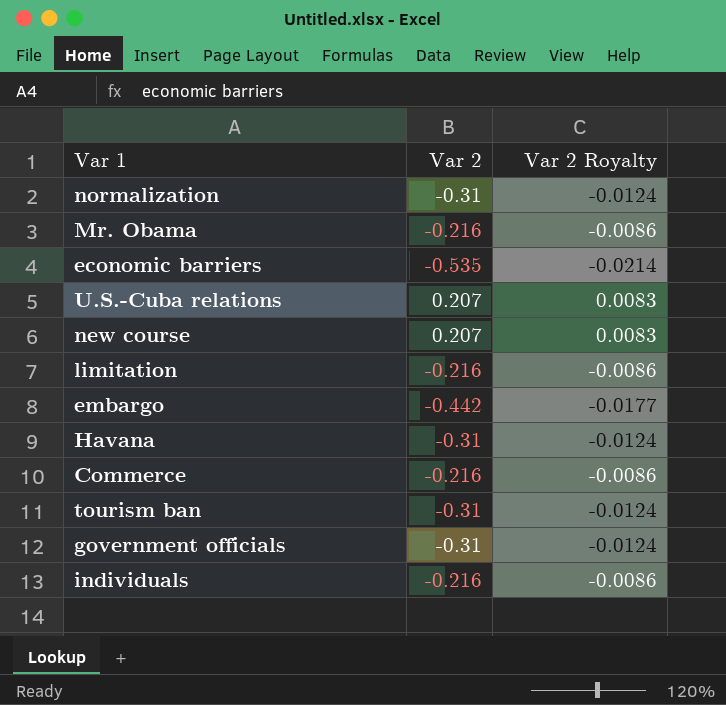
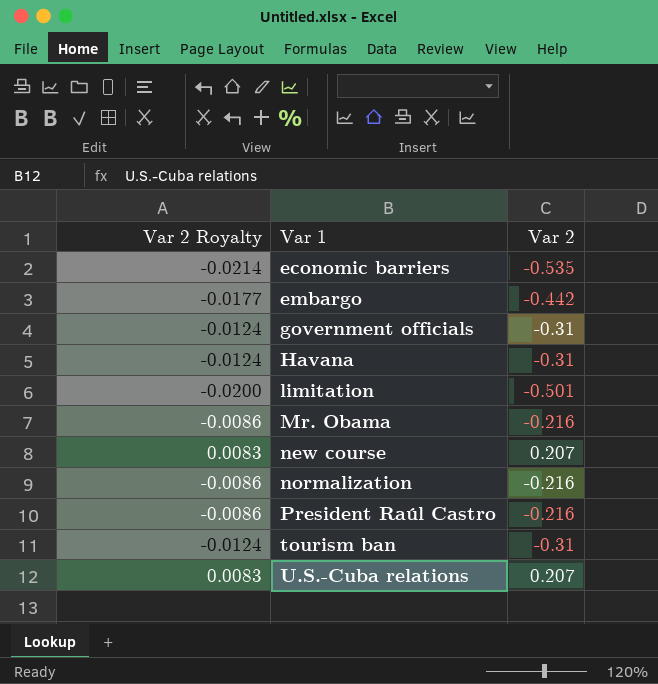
row order: none -> Var 1 ascending
column Var 2 Royalty | position: 3 -> 1
row Commerce: -0.216 | -0.0086 -> none
row individuals: -0.216 | -0.0086 -> none
limitation | Var 2 Royalty: -0.0086 -> -0.0200
limitation | Var 2: -0.216 -> -0.501
normalization | Var 2 Royalty: -0.0124 -> -0.0086
normalization | Var 2: -0.31 -> -0.216
row President Raúl Castro: none -> -0.0086 | -0.216

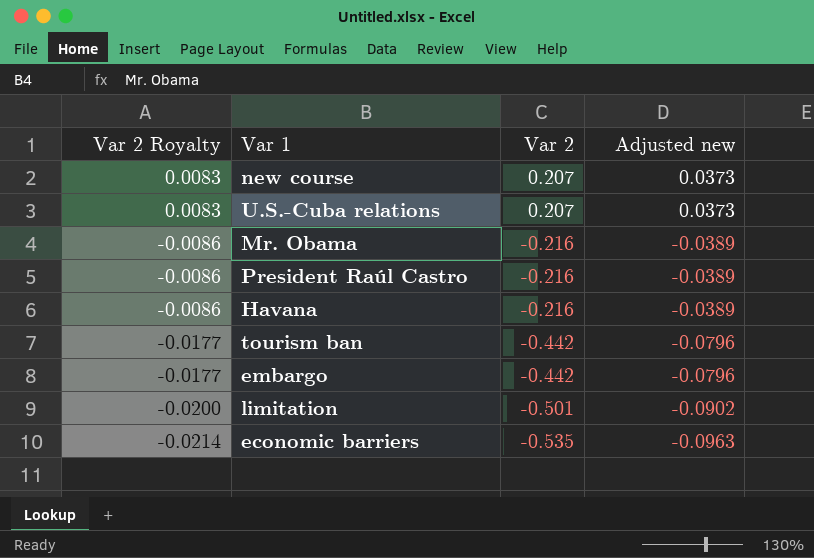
row order: Var 1 ascending -> Var 2 Royalty descending
column Adjusted new | formula: none -> [Var 2] * 0.18
row government officials: -0.0124 | -0.31 -> none
row normalization: -0.0086 | -0.216 -> none
Havana | Var 2 Royalty: -0.0124 -> -0.0086
Havana | Var 2: -0.31 -> -0.216
tourism ban | Var 2 Royalty: -0.0124 -> -0.0177
tourism ban | Var 2: -0.31 -> -0.442

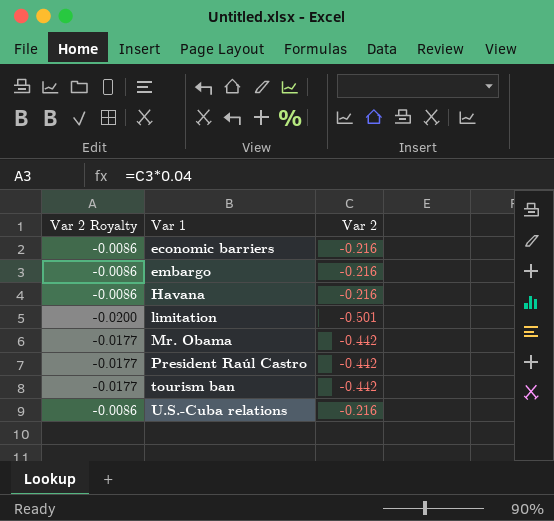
row order: Var 2 Royalty descending -> Var 1 ascending
column Adjusted new | formula: [Var 2] * 0.18 -> none
row new course: 0.0083 | 0.207 | 0.0373 -> none
economic barriers | Var 2 Royalty: -0.0214 -> -0.0086
economic barriers | Var 2: -0.535 -> -0.216
embargo | Var 2 Royalty: -0.0177 -> -0.0086
embargo | Var 2: -0.442 -> -0.216
Mr. Obama | Var 2 Royalty: -0.0086 -> -0.0177
Mr. Obama | Var 2: -0.216 -> -0.442
President Raúl Castro | Var 2 Royalty: -0.0086 -> -0.0177
President Raúl Castro | Var 2: -0.216 -> -0.442
U.S.-Cuba relations | Var 2 Royalty: 0.0083 -> -0.0086
U.S.-Cuba relations | Var 2: 0.207 -> -0.216

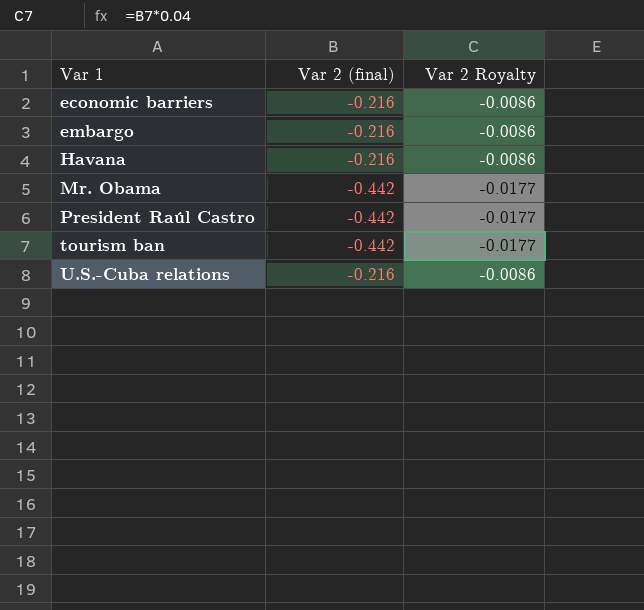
column name: Var 2 -> Var 2 (final)
column Var 2 Royalty | position: 1 -> 3
row limitation: -0.0200 | -0.501 -> none

